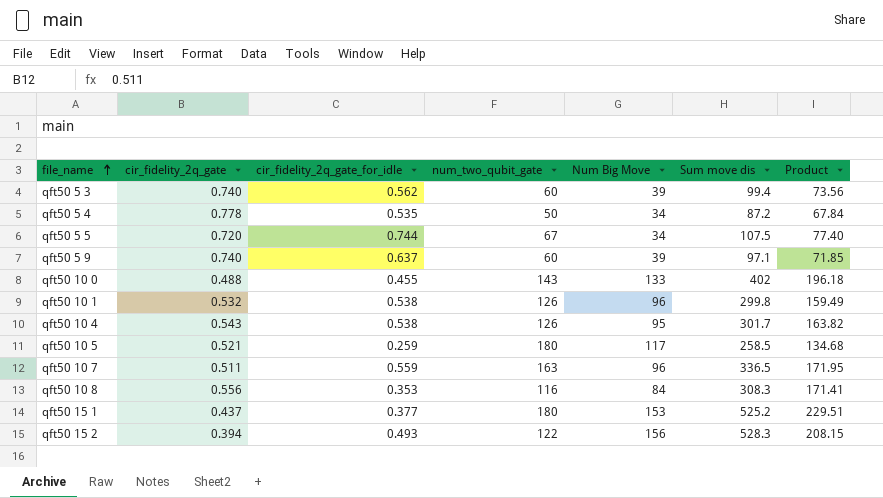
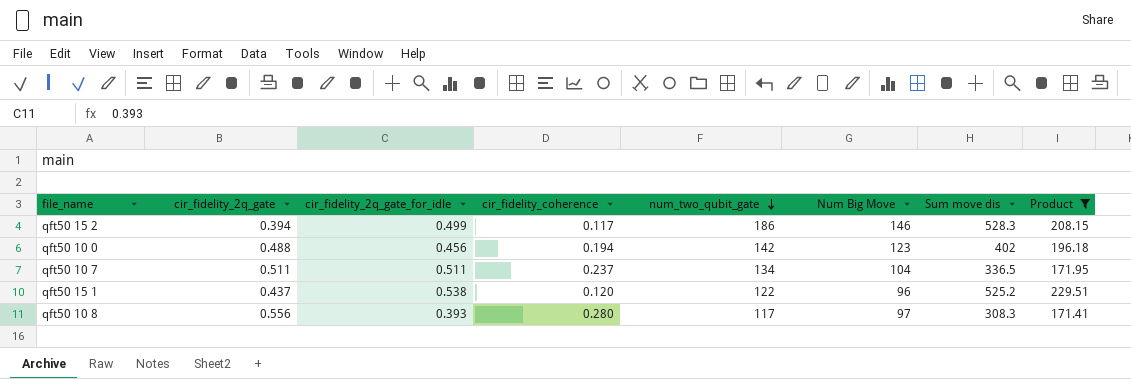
filter: none -> Product >= 171.41
row order: file_name ascending -> num_two_qubit_gate descending
column cir_fidelity_coherence | position: none -> 4
qft50 15 2 | cir_fidelity_2q_gate_for_idle: 0.493 -> 0.499
qft50 15 2 | num_two_qubit_gate: 122 -> 186
qft50 15 2 | Num Big Move: 156 -> 146
qft50 10 0 | cir_fidelity_2q_gate_for_idle: 0.455 -> 0.456
qft50 10 0 | num_two_qubit_gate: 143 -> 142
qft50 10 0 | Num Big Move: 133 -> 123
qft50 10 7 | cir_fidelity_2q_gate_for_idle: 0.559 -> 0.511
qft50 10 7 | num_two_qubit_gate: 163 -> 134
qft50 10 7 | Num Big Move: 96 -> 104
qft50 15 1 | cir_fidelity_2q_gate_for_idle: 0.377 -> 0.538
qft50 15 1 | num_two_qubit_gate: 180 -> 122
qft50 15 1 | Num Big Move: 153 -> 96
qft50 10 8 | cir_fidelity_2q_gate_for_idle: 0.353 -> 0.393
qft50 10 8 | num_two_qubit_gate: 116 -> 117
qft50 10 8 | Num Big Move: 84 -> 97

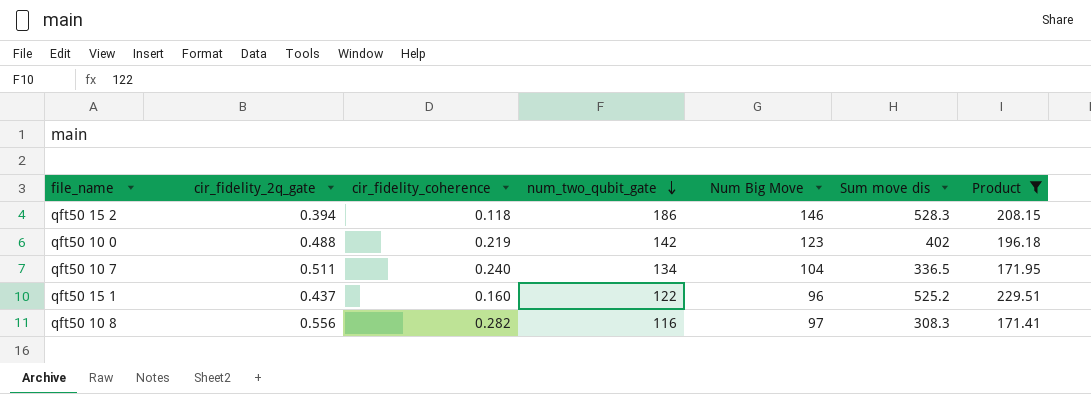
column cir_fidelity_2q_gate_for_idle | position: 3 -> none
qft50 15 2 | cir_fidelity_coherence: 0.117 -> 0.118
qft50 10 0 | cir_fidelity_coherence: 0.194 -> 0.219
qft50 10 7 | cir_fidelity_coherence: 0.237 -> 0.240
qft50 15 1 | cir_fidelity_coherence: 0.120 -> 0.160
qft50 10 8 | cir_fidelity_coherence: 0.280 -> 0.282
qft50 10 8 | num_two_qubit_gate: 117 -> 116

